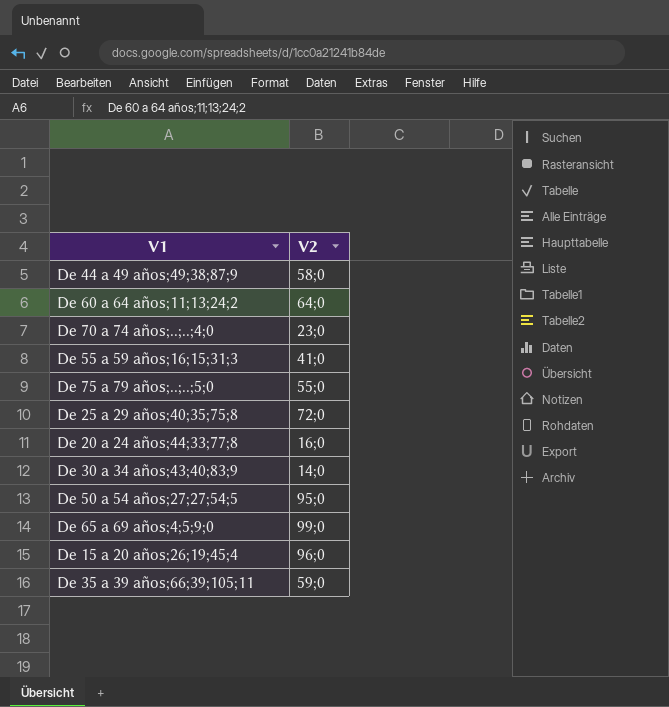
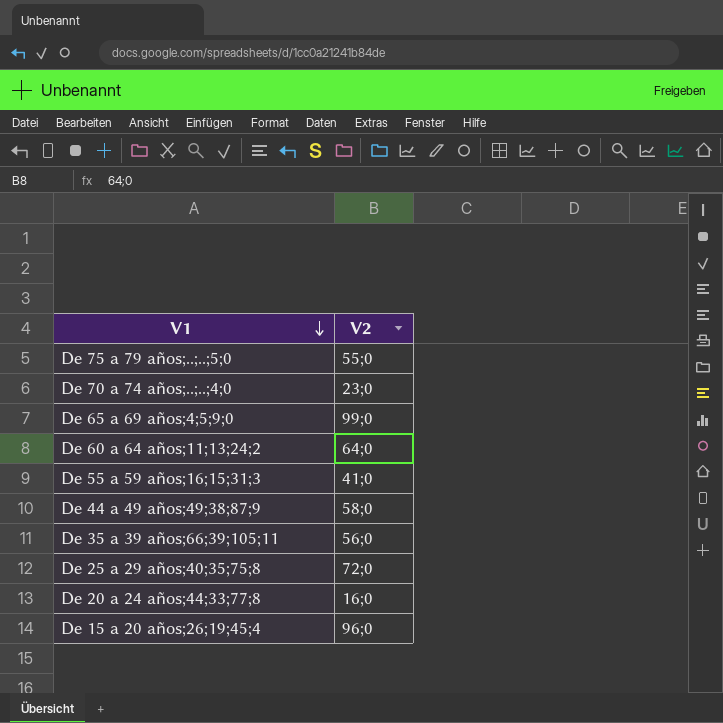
row order: none -> V1 descending
row De 30 a 34 años;43;40;83;9: 14;0 -> none
row De 50 a 54 años;27;27;54;5: 95;0 -> none
De 35 a 39 años;66;39;105;11 | V2: 59;0 -> 56;0

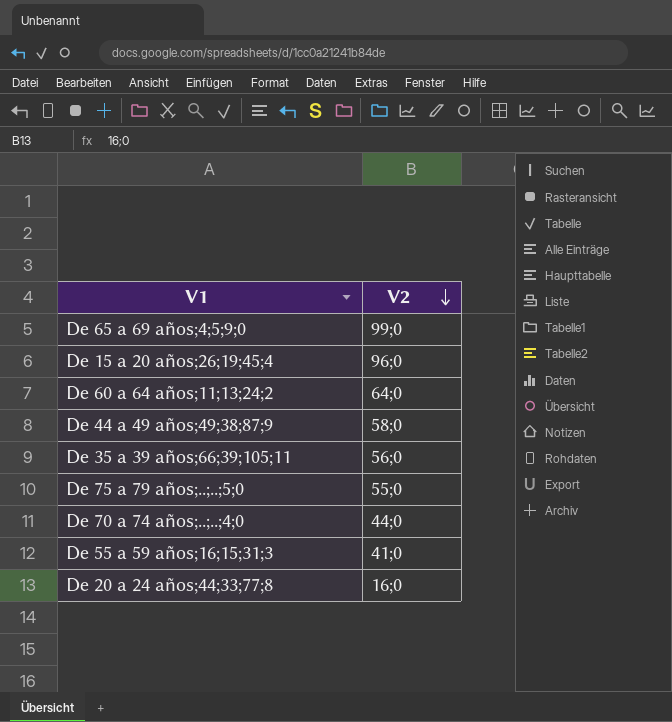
row order: V1 descending -> V2 descending
row De 25 a 29 años;40;35;75;8: 72;0 -> none
De 70 a 74 años;..;..;4;0 | V2: 23;0 -> 44;0

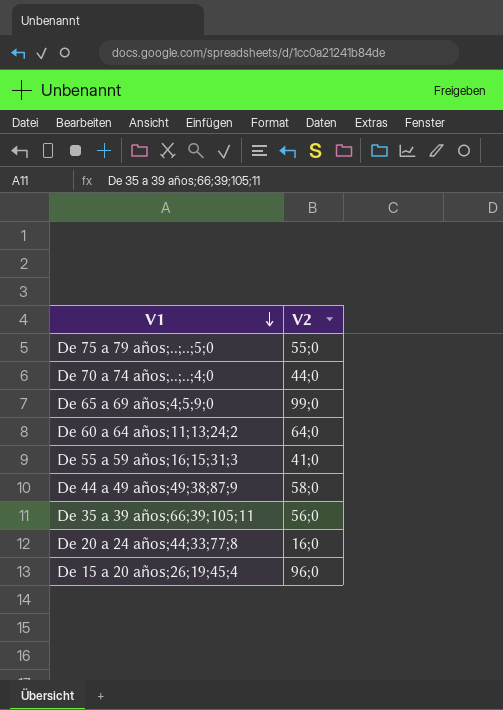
row order: V2 descending -> V1 descending

